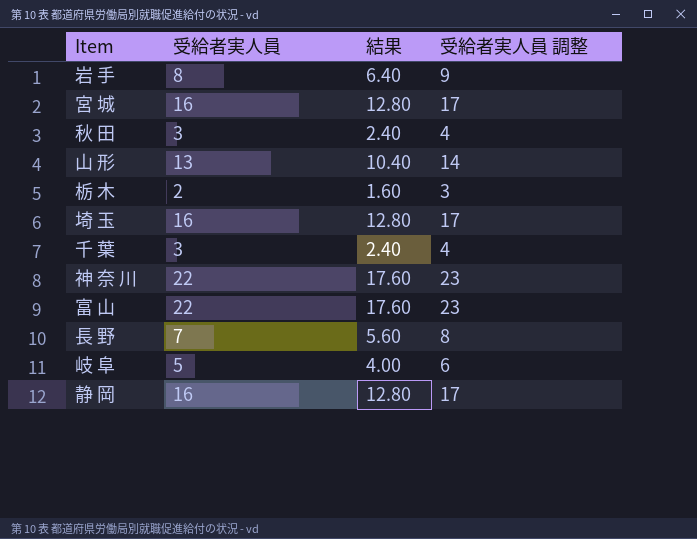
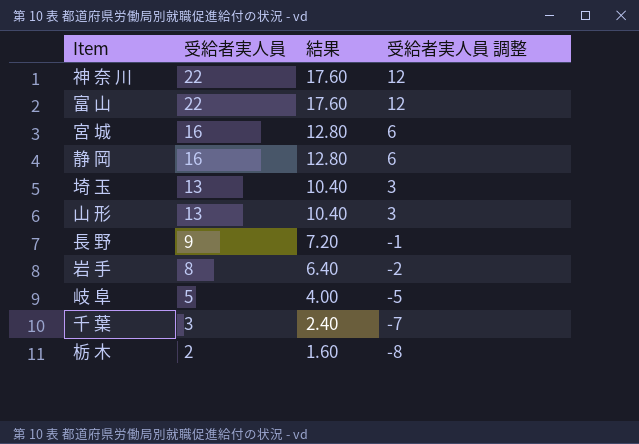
row order: none -> 受給者実人員 descending
column 受給者実人員 調整 | formula: [受給者実人員] + 1 -> [受給者実人員] - 10
row 秋 田: 3 | 2.40 | 4 -> none
埼 玉 | 受給者実人員: 16 -> 13
埼 玉 | 結果: 12.80 -> 10.40
長 野 | 受給者実人員: 7 -> 9
長 野 | 結果: 5.60 -> 7.20

